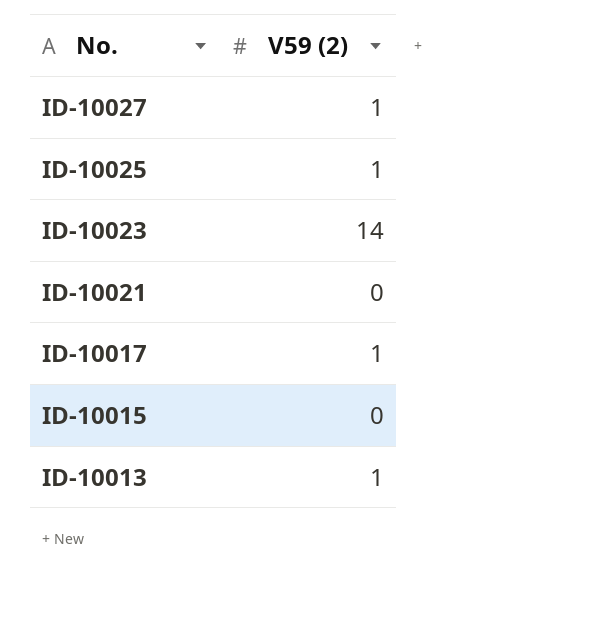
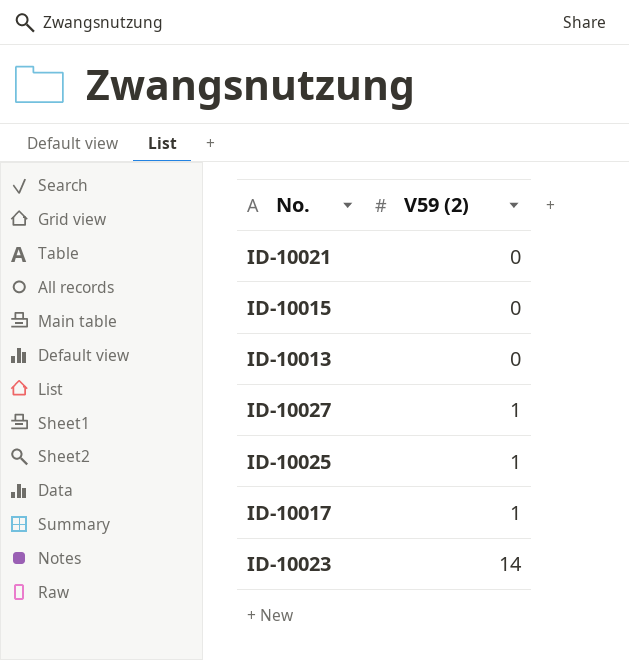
row order: No. descending -> V59 (2) ascending
ID-10013 | V59 (2): 1 -> 0

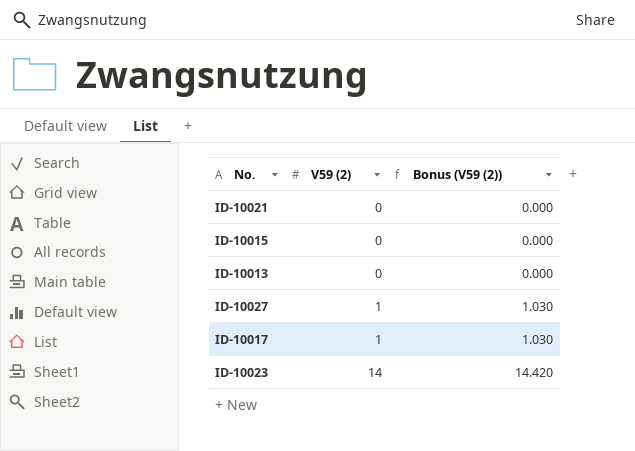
column Bonus (V59 (2)) | formula: none -> [V59 (2)] * 1.03
row ID-10025: 1 -> none

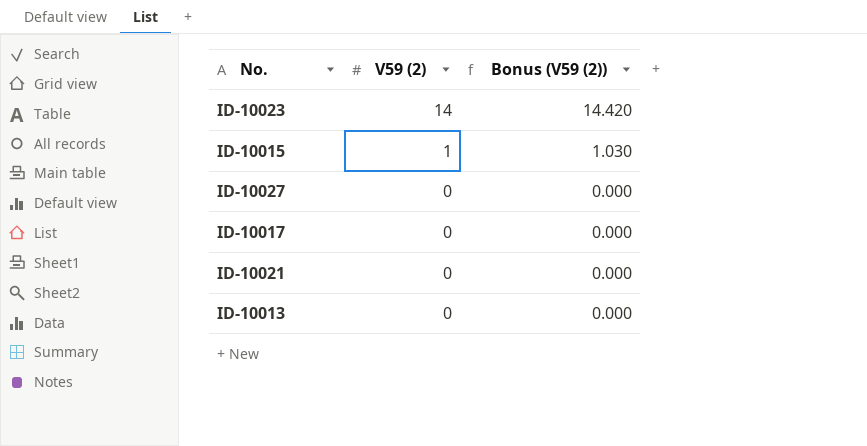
row order: V59 (2) ascending -> V59 (2) descending
ID-10015 | V59 (2): 0 -> 1
ID-10015 | Bonus (V59 (2)): 0.000 -> 1.030
ID-10027 | V59 (2): 1 -> 0
ID-10027 | Bonus (V59 (2)): 1.030 -> 0.000
ID-10017 | V59 (2): 1 -> 0
ID-10017 | Bonus (V59 (2)): 1.030 -> 0.000

